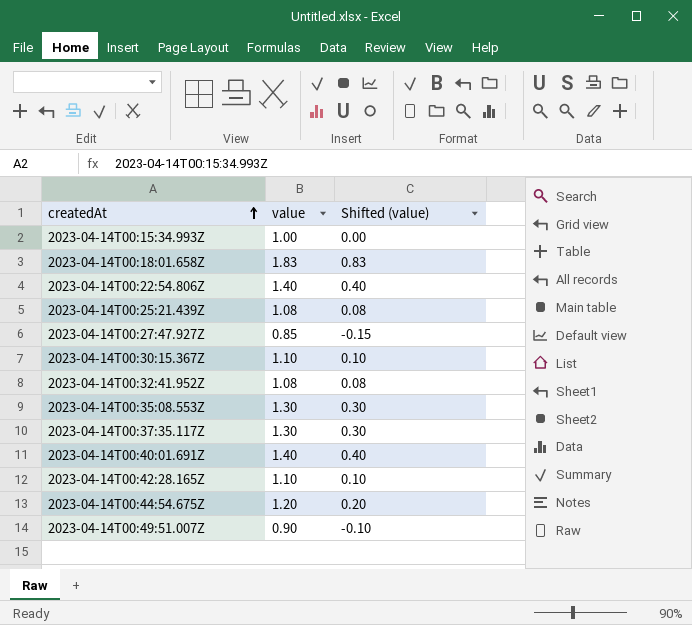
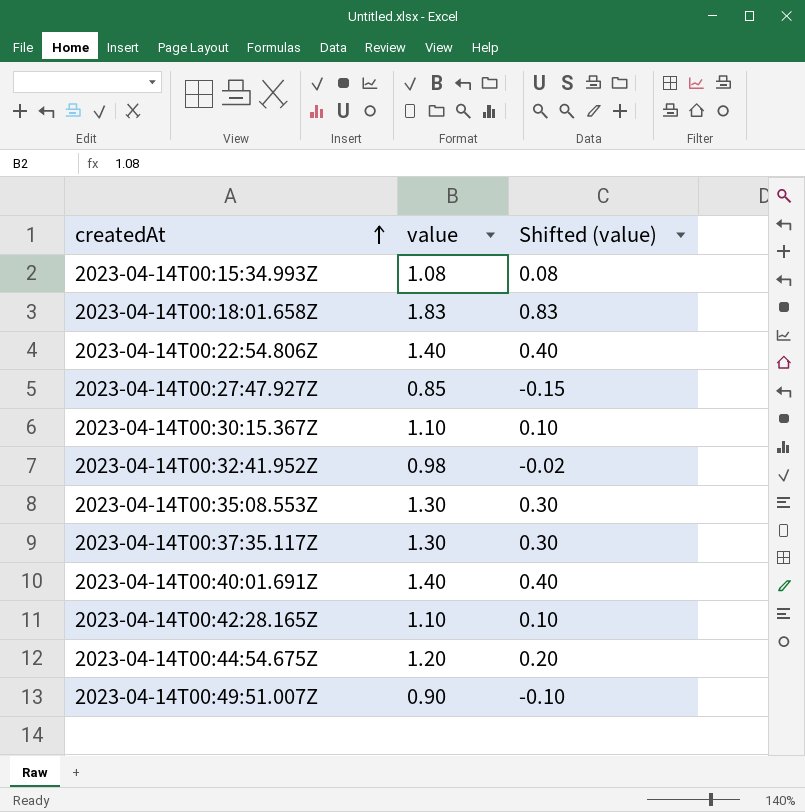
row 2023-04-14T00:25:21.439Z: 1.08 | 0.08 -> none
2023-04-14T00:15:34.993Z | value: 1.00 -> 1.08
2023-04-14T00:15:34.993Z | Shifted (value): 0.00 -> 0.08
2023-04-14T00:32:41.952Z | value: 1.08 -> 0.98
2023-04-14T00:32:41.952Z | Shifted (value): 0.08 -> -0.02

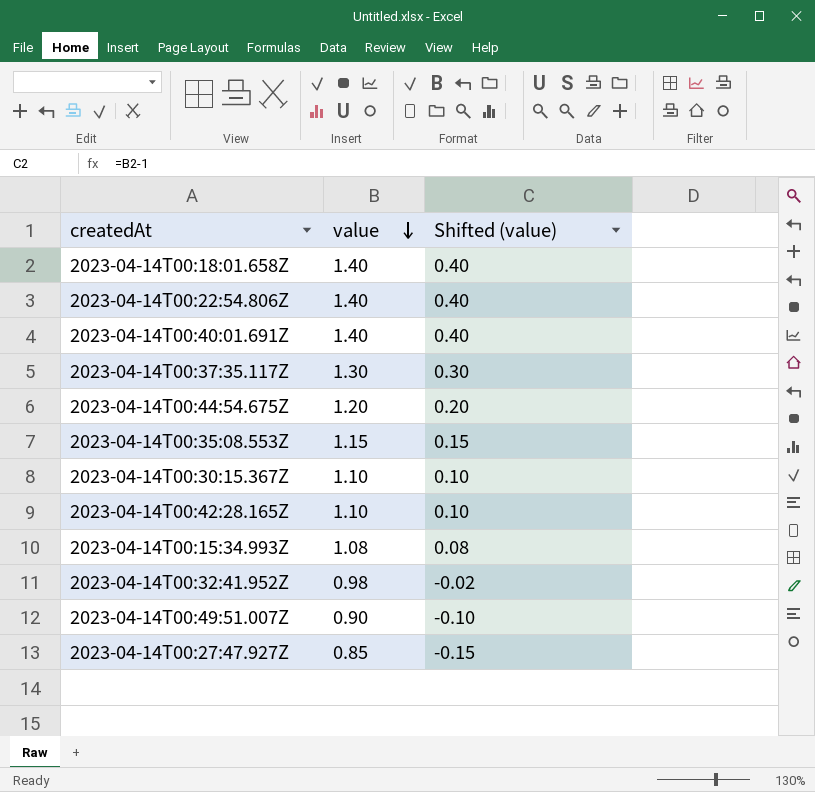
row order: createdAt ascending -> value descending
2023-04-14T00:18:01.658Z | value: 1.83 -> 1.40
2023-04-14T00:18:01.658Z | Shifted (value): 0.83 -> 0.40
2023-04-14T00:35:08.553Z | value: 1.30 -> 1.15
2023-04-14T00:35:08.553Z | Shifted (value): 0.30 -> 0.15

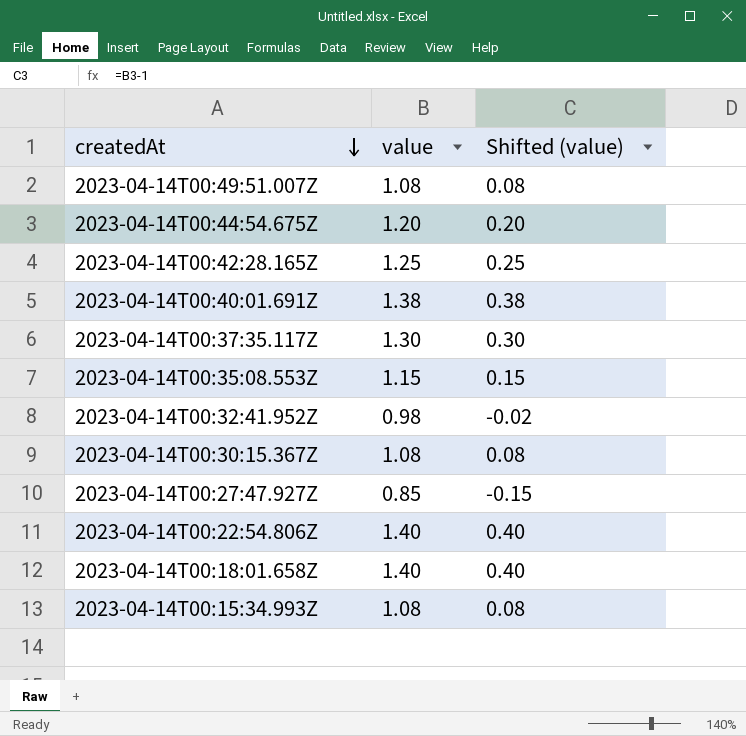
row order: value descending -> createdAt descending
2023-04-14T00:49:51.007Z | value: 0.90 -> 1.08
2023-04-14T00:49:51.007Z | Shifted (value): -0.10 -> 0.08
2023-04-14T00:42:28.165Z | value: 1.10 -> 1.25
2023-04-14T00:42:28.165Z | Shifted (value): 0.10 -> 0.25
2023-04-14T00:40:01.691Z | value: 1.40 -> 1.38
2023-04-14T00:40:01.691Z | Shifted (value): 0.40 -> 0.38
2023-04-14T00:30:15.367Z | value: 1.10 -> 1.08
2023-04-14T00:30:15.367Z | Shifted (value): 0.10 -> 0.08

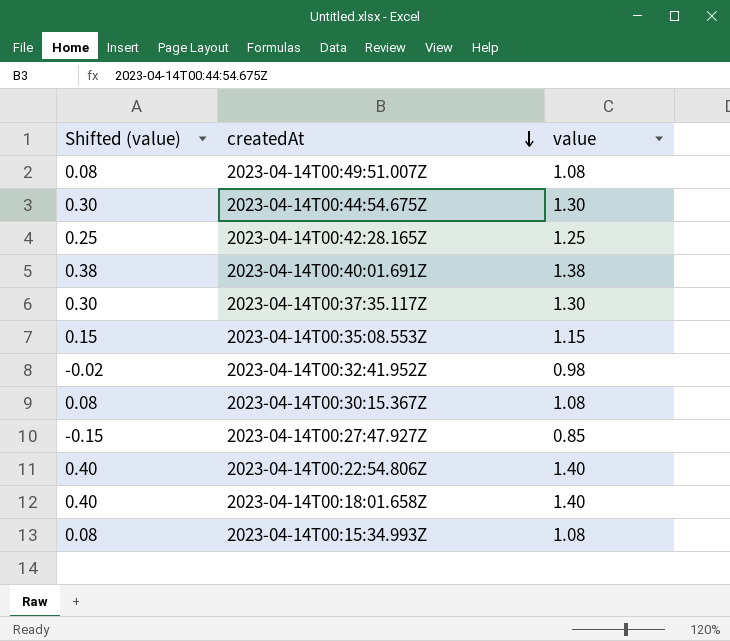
column Shifted (value) | position: 3 -> 1
2023-04-14T00:44:54.675Z | Shifted (value): 0.20 -> 0.30
2023-04-14T00:44:54.675Z | value: 1.20 -> 1.30

